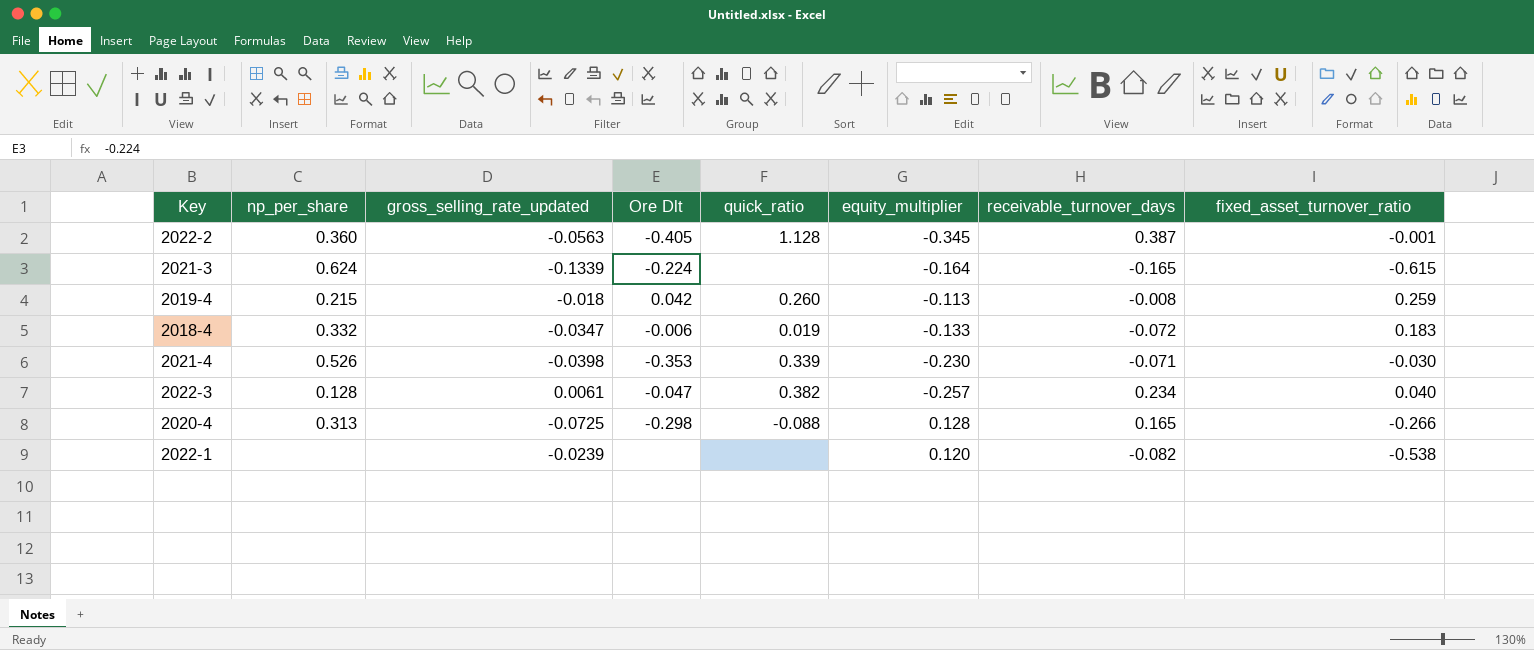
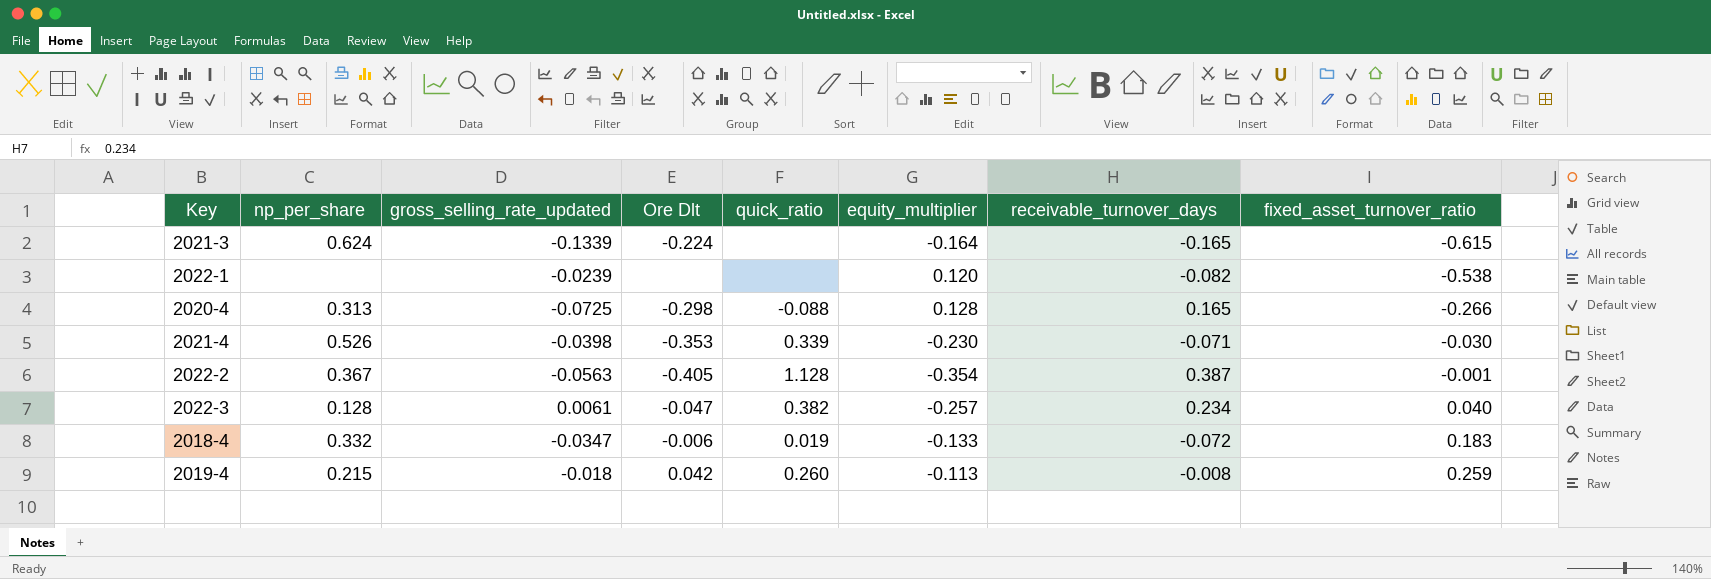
row order: none -> fixed_asset_turnover_ratio ascending
2022-2 | np_per_share: 0.360 -> 0.367
2022-2 | equity_multiplier: -0.345 -> -0.354

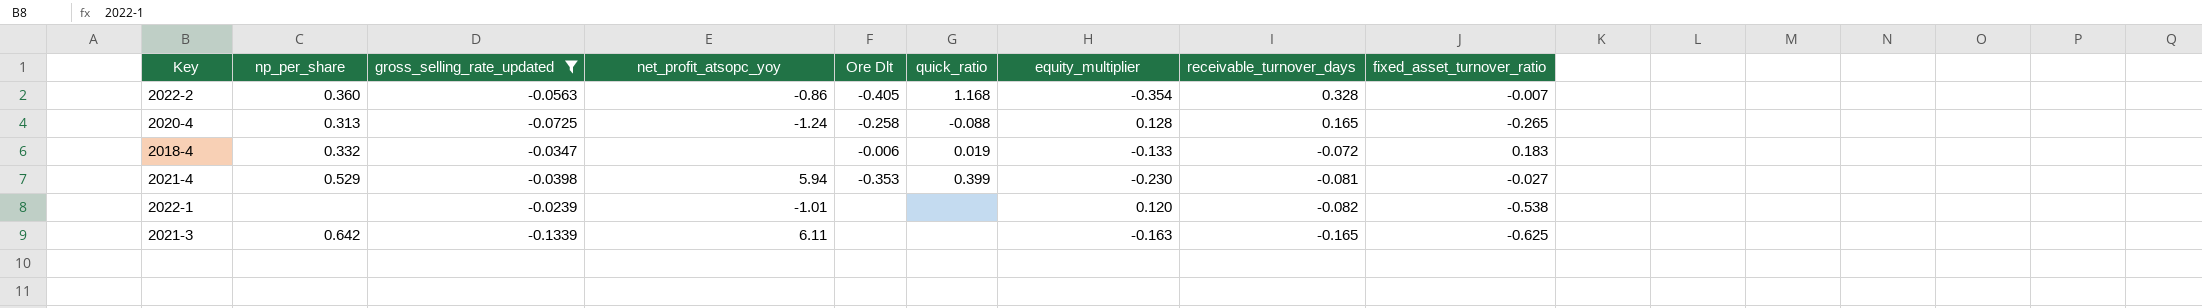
filter: none -> gross_selling_rate_updated <= -0.0239
row order: fixed_asset_turnover_ratio ascending -> receivable_turnover_days descending
column net_profit_atsopc_yoy | position: none -> 4
2022-2 | np_per_share: 0.367 -> 0.360
2022-2 | quick_ratio: 1.128 -> 1.168
2022-2 | receivable_turnover_days: 0.387 -> 0.328
2022-2 | fixed_asset_turnover_ratio: -0.001 -> -0.007
2020-4 | Ore Dlt: -0.298 -> -0.258
2020-4 | fixed_asset_turnover_ratio: -0.266 -> -0.265
2021-4 | np_per_share: 0.526 -> 0.529
2021-4 | quick_ratio: 0.339 -> 0.399
2021-4 | receivable_turnover_days: -0.071 -> -0.081
2021-4 | fixed_asset_turnover_ratio: -0.030 -> -0.027
2021-3 | np_per_share: 0.624 -> 0.642
2021-3 | Ore Dlt: -0.224 -> none
2021-3 | equity_multiplier: -0.164 -> -0.163
2021-3 | fixed_asset_turnover_ratio: -0.615 -> -0.625

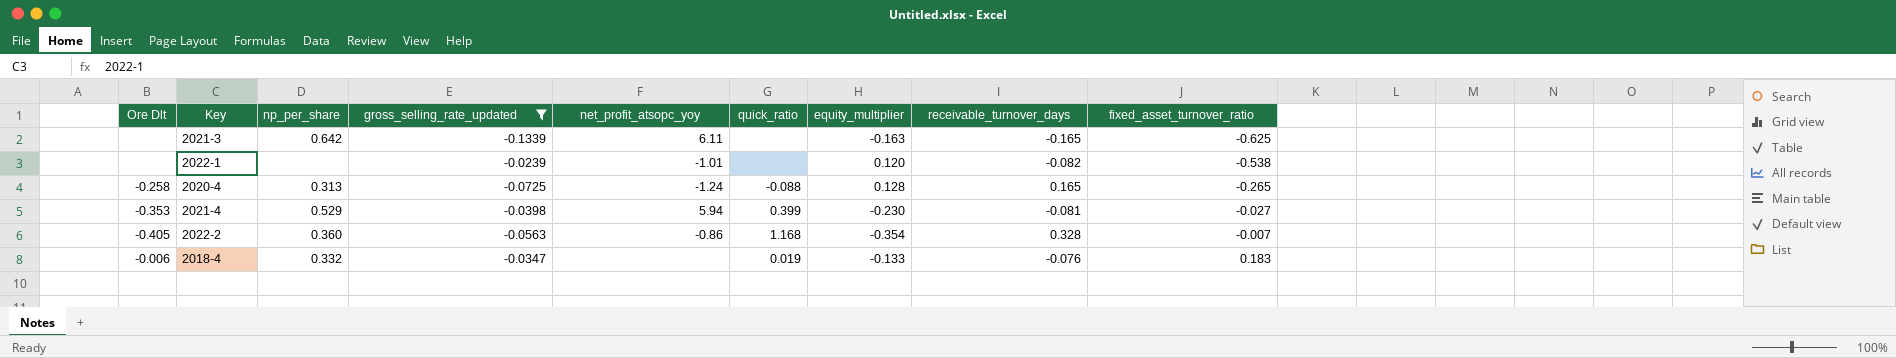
row order: receivable_turnover_days descending -> fixed_asset_turnover_ratio ascending
column Ore Dlt | position: 5 -> 1
2018-4 | receivable_turnover_days: -0.072 -> -0.076

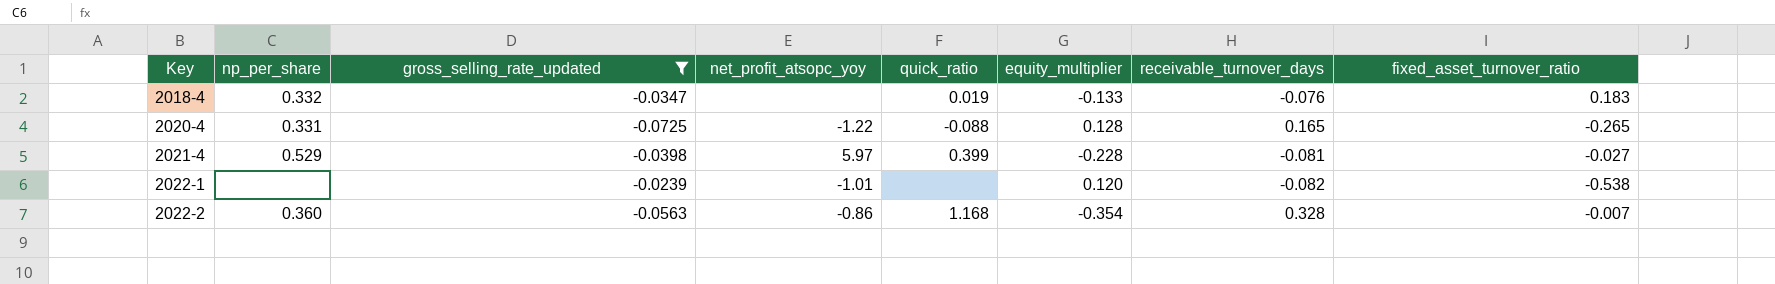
row order: fixed_asset_turnover_ratio ascending -> Key ascending
column Ore Dlt | position: 1 -> none
row 2021-3: none | 0.642 | -0.1339 | 6.11 | none | -0.163 | -0.165 | -0.625 -> none
2020-4 | np_per_share: 0.313 -> 0.331
2020-4 | net_profit_atsopc_yoy: -1.24 -> -1.22
2021-4 | net_profit_atsopc_yoy: 5.94 -> 5.97
2021-4 | equity_multiplier: -0.230 -> -0.228

